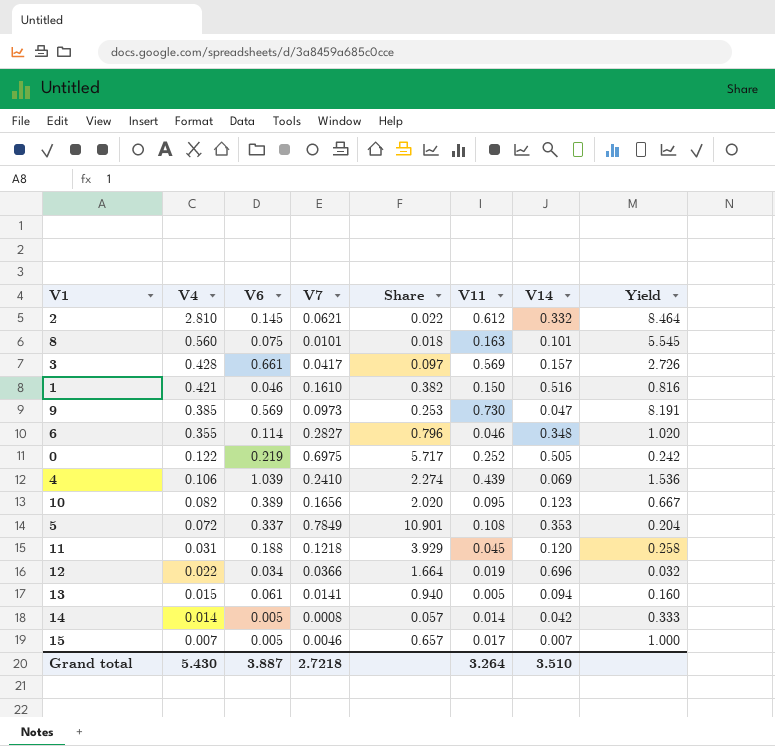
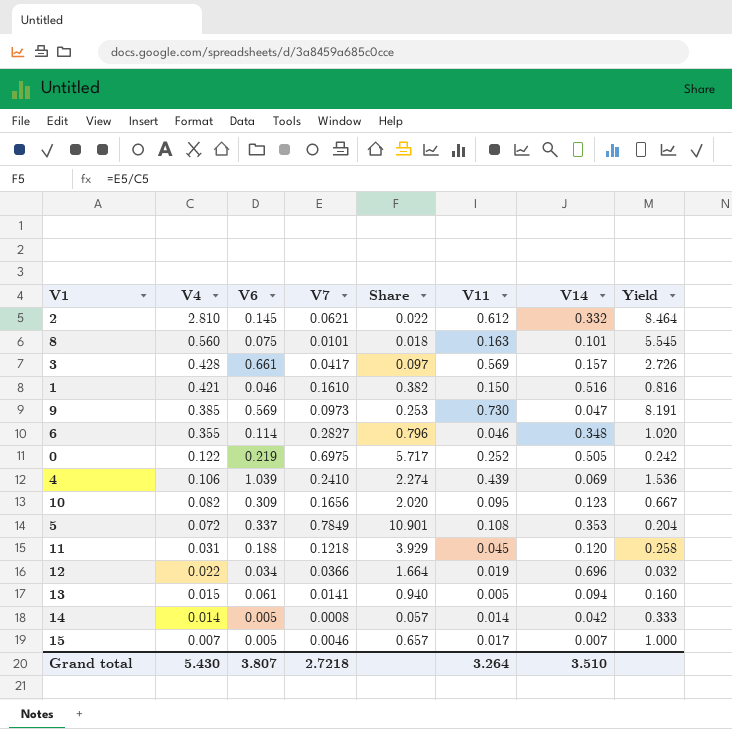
10 | V6: 0.389 -> 0.309
Grand total | V6: 3.887 -> 3.807

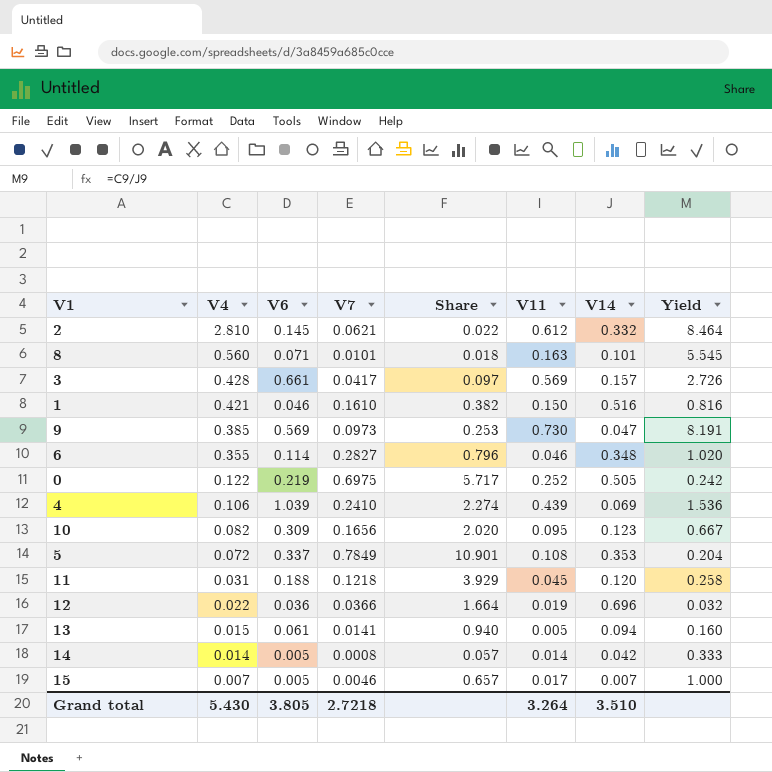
8 | V6: 0.075 -> 0.071
12 | V6: 0.034 -> 0.036
Grand total | V6: 3.807 -> 3.805

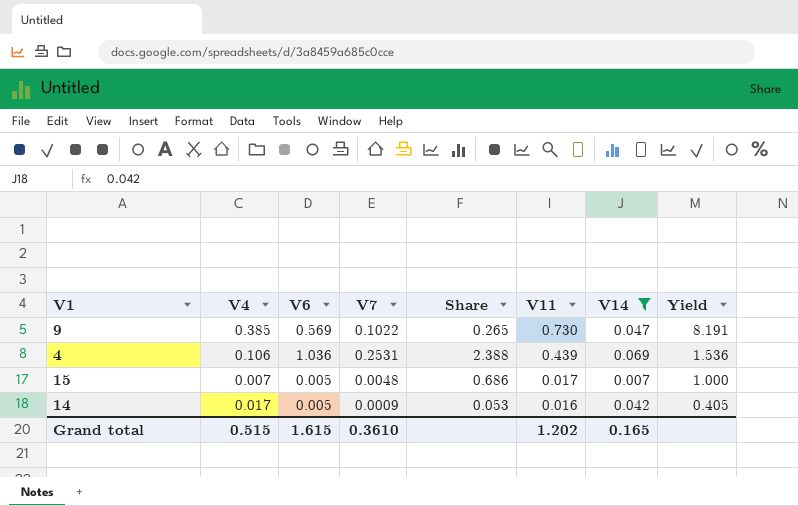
filter: none -> V14 <= 0.069
row order: V4 descending -> V11 descending
9 | V7: 0.0973 -> 0.1022
9 | Share: 0.253 -> 0.265
4 | V6: 1.039 -> 1.036
4 | V7: 0.2410 -> 0.2531
4 | Share: 2.274 -> 2.388
15 | V7: 0.0046 -> 0.0048
15 | Share: 0.657 -> 0.686
14 | V4: 0.014 -> 0.017
14 | V7: 0.0008 -> 0.0009
14 | Share: 0.057 -> 0.053
14 | V11: 0.014 -> 0.016
14 | Yield: 0.333 -> 0.405
Grand total | V4: 5.430 -> 0.515
Grand total | V6: 3.805 -> 1.615
Grand total | V7: 2.7218 -> 0.3610
Grand total | V11: 3.264 -> 1.202
Grand total | V14: 3.510 -> 0.165

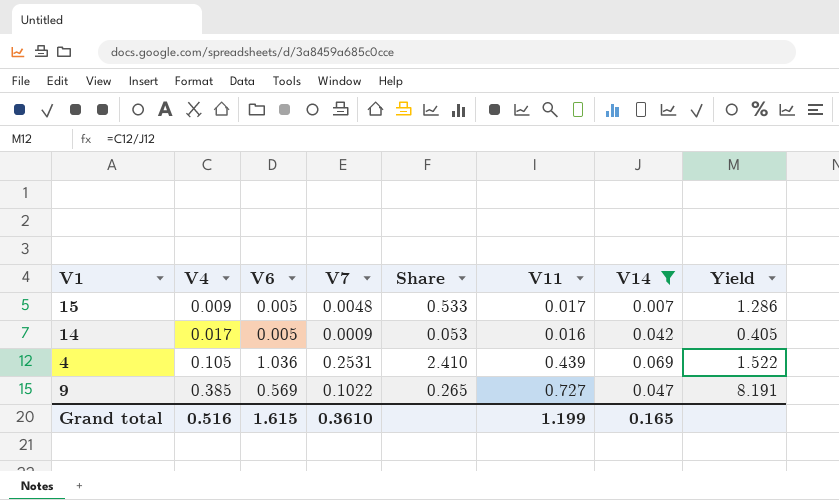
row order: V11 descending -> V4 ascending
15 | V4: 0.007 -> 0.009
15 | Share: 0.686 -> 0.533
15 | Yield: 1.000 -> 1.286
4 | V4: 0.106 -> 0.105
4 | Share: 2.388 -> 2.410
4 | Yield: 1.536 -> 1.522
9 | V11: 0.730 -> 0.727
Grand total | V4: 0.515 -> 0.516
Grand total | V11: 1.202 -> 1.199

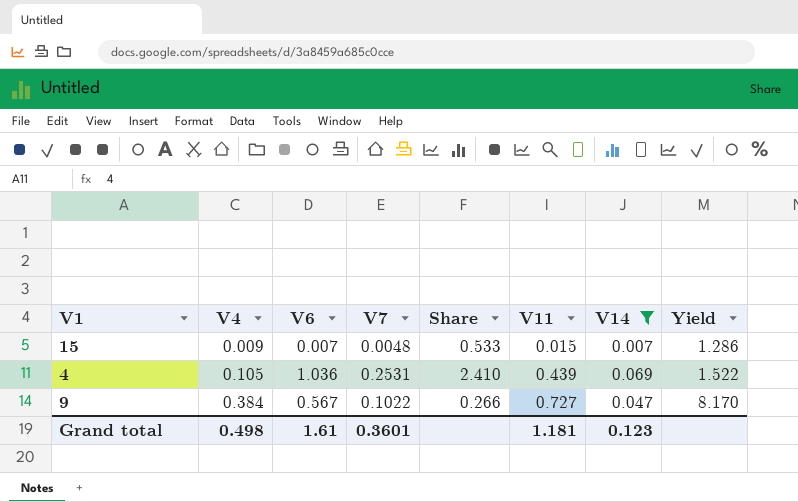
row 14: 0.017 | 0.005 | 0.0009 | 0.053 | 0.016 | 0.042 | 0.405 -> none
15 | V6: 0.005 -> 0.007
15 | V11: 0.017 -> 0.015
9 | V4: 0.385 -> 0.384
9 | V6: 0.569 -> 0.567
9 | Share: 0.265 -> 0.266
9 | Yield: 8.191 -> 8.170
Grand total | V4: 0.516 -> 0.498
Grand total | V6: 1.615 -> 1.61
Grand total | V7: 0.3610 -> 0.3601
Grand total | V11: 1.199 -> 1.181
Grand total | V14: 0.165 -> 0.123

